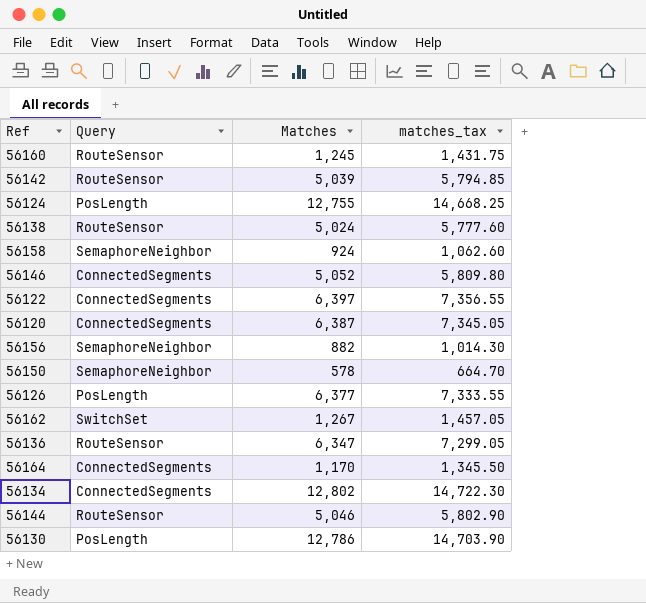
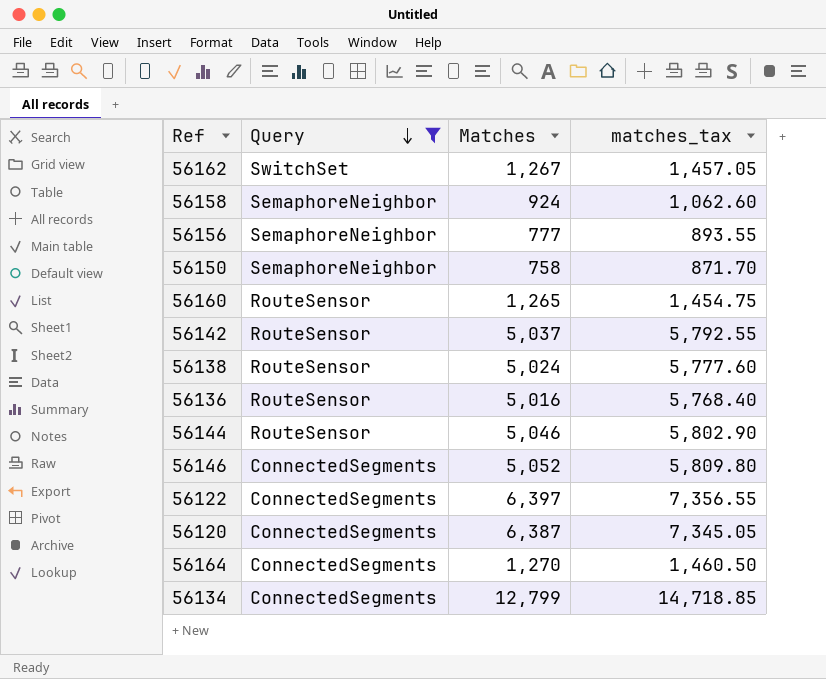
filter: none -> Query != PosLength
row order: none -> Query descending
56156 | Matches: 882 -> 777
56156 | matches_tax: 1,014.30 -> 893.55
56150 | Matches: 578 -> 758
56150 | matches_tax: 664.70 -> 871.70
56160 | Matches: 1,245 -> 1,265
56160 | matches_tax: 1,431.75 -> 1,454.75
56142 | Matches: 5,039 -> 5,037
56142 | matches_tax: 5,794.85 -> 5,792.55
56136 | Matches: 6,347 -> 5,016
56136 | matches_tax: 7,299.05 -> 5,768.40
56164 | Matches: 1,170 -> 1,270
56164 | matches_tax: 1,345.50 -> 1,460.50
56134 | Matches: 12,802 -> 12,799
56134 | matches_tax: 14,722.30 -> 14,718.85

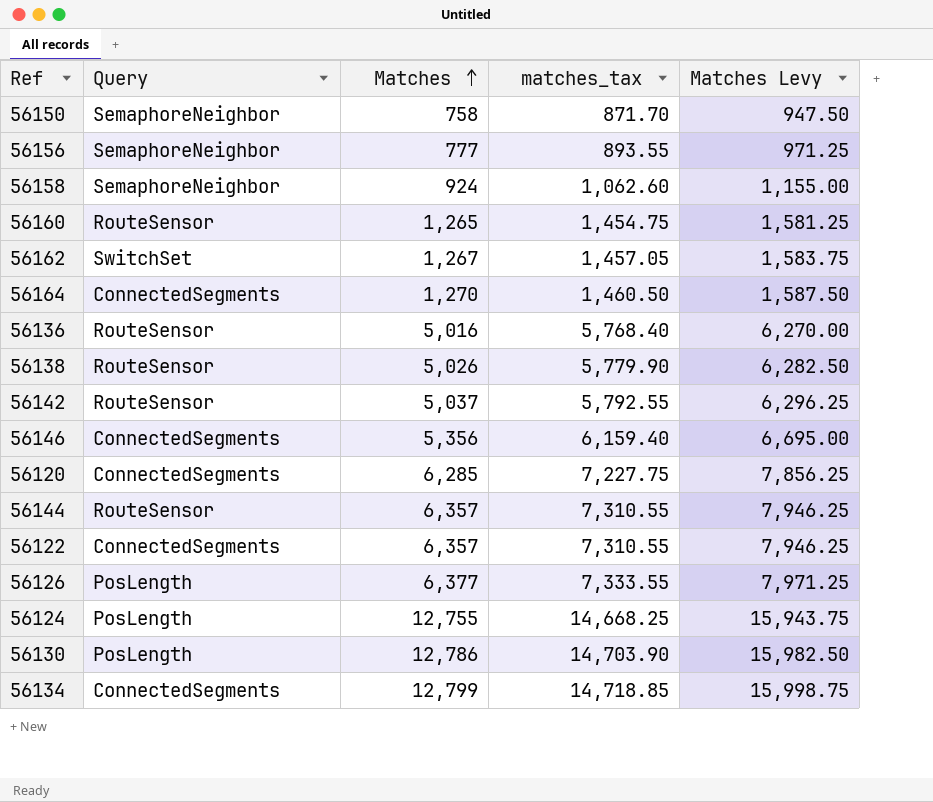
filter: Query != PosLength -> none
row order: Query descending -> Matches ascending
column Matches Levy | formula: none -> [Matches] * 1.25
56138 | Matches: 5,024 -> 5,026
56138 | matches_tax: 5,777.60 -> 5,779.90
56146 | Matches: 5,052 -> 5,356
56146 | matches_tax: 5,809.80 -> 6,159.40
56120 | Matches: 6,387 -> 6,285
56120 | matches_tax: 7,345.05 -> 7,227.75
56144 | Matches: 5,046 -> 6,357
56144 | matches_tax: 5,802.90 -> 7,310.55
56122 | Matches: 6,397 -> 6,357
56122 | matches_tax: 7,356.55 -> 7,310.55

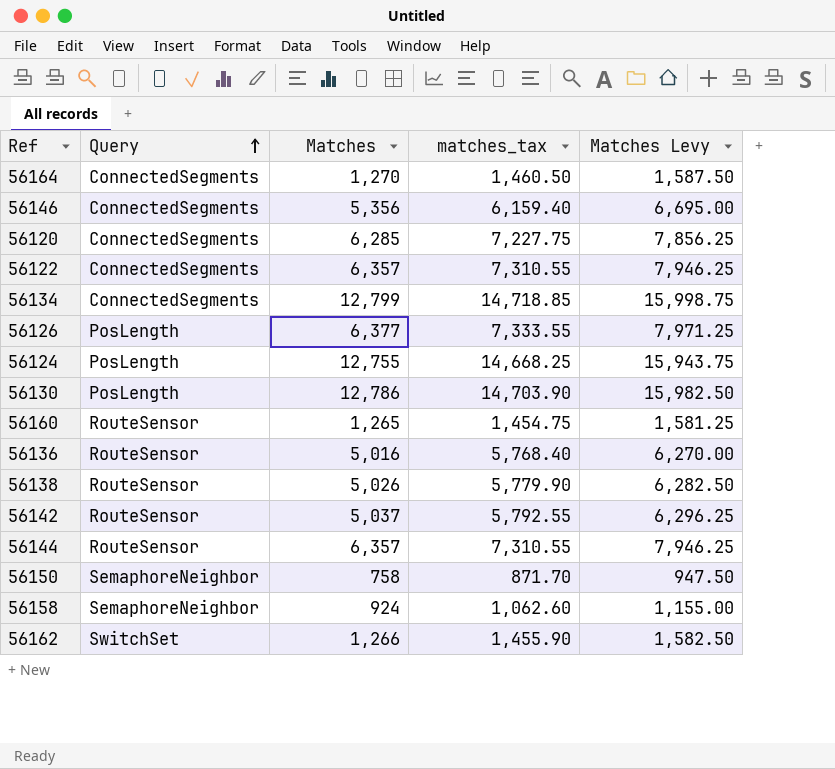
row order: Matches ascending -> Query ascending
row 56156: SemaphoreNeighbor | 777 | 893.55 | 971.25 -> none
56162 | Matches: 1,267 -> 1,266
56162 | matches_tax: 1,457.05 -> 1,455.90
56162 | Matches Levy: 1,583.75 -> 1,582.50

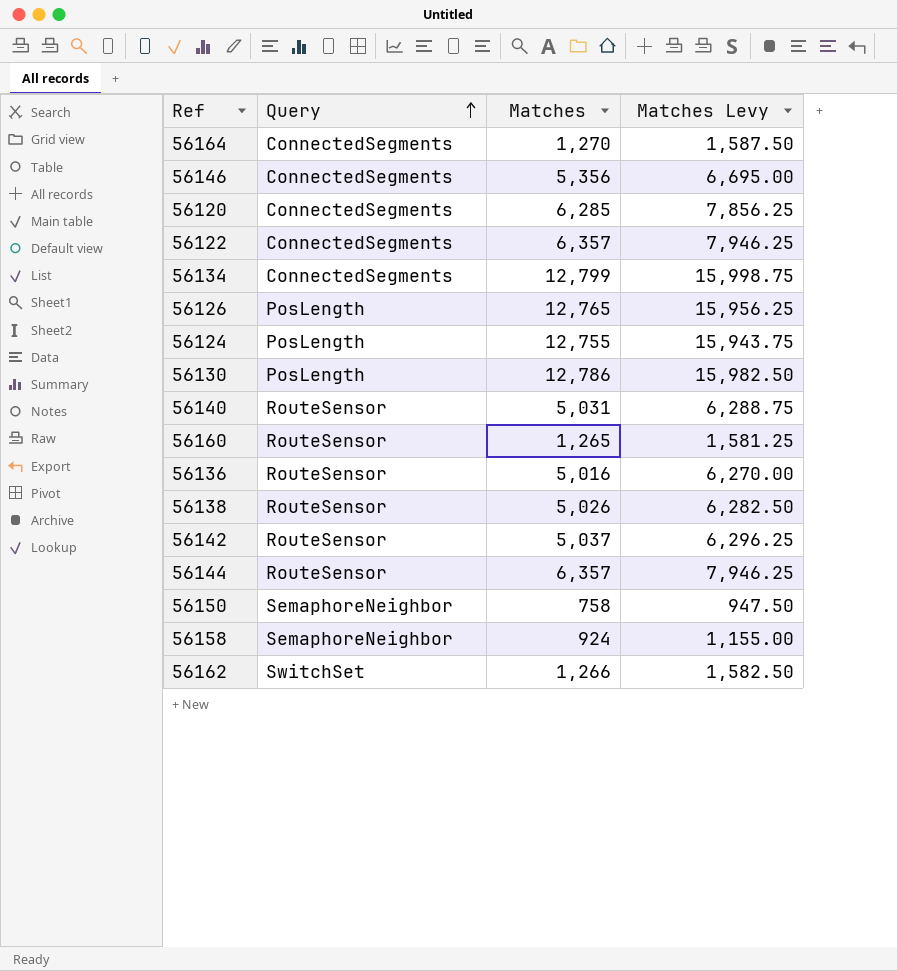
column matches_tax | formula: [Matches] * 1.15 -> none
56126 | Matches: 6,377 -> 12,765
56126 | Matches Levy: 7,971.25 -> 15,956.25
row 56140: none -> RouteSensor | 5,031 | 6,288.75

